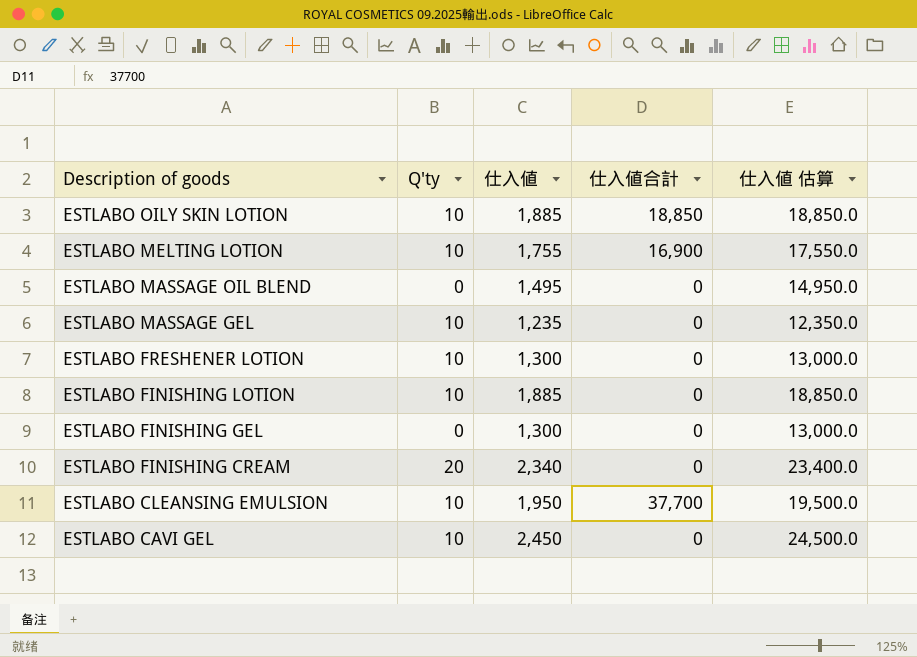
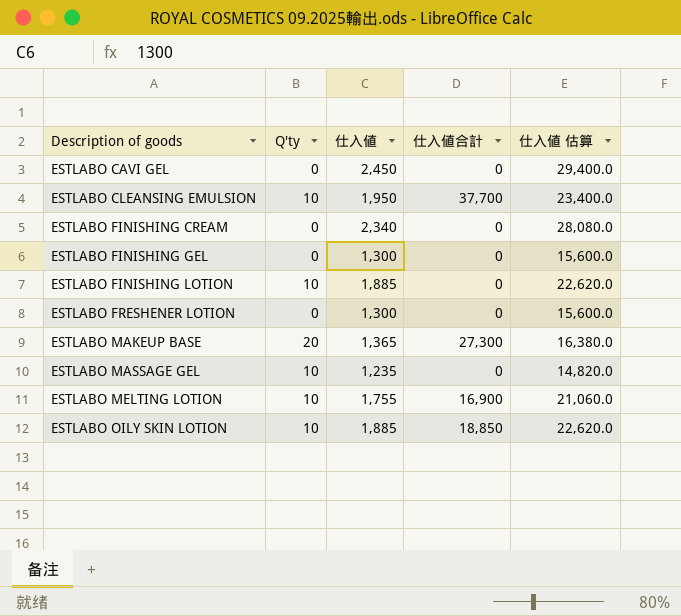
row order: Description of goods descending -> Description of goods ascending
column 仕入値 估算 | formula: [仕入値] * 10 -> [仕入値] * 12
row ESTLABO MASSAGE OIL BLEND: 0 | 1,495 | 0 | 14,950.0 -> none
ESTLABO CAVI GEL | Q'ty: 10 -> 0
ESTLABO FINISHING CREAM | Q'ty: 20 -> 0
ESTLABO FRESHENER LOTION | Q'ty: 10 -> 0
row ESTLABO MAKEUP BASE: none -> 20 | 1,365 | 27,300 | 16,380.0

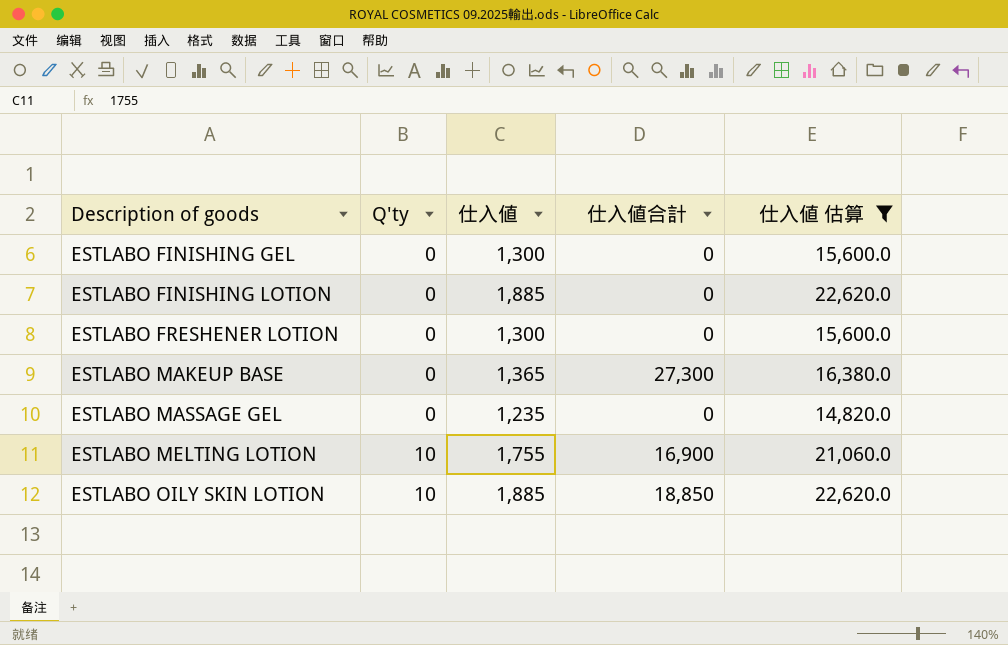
filter: none -> 仕入値 估算 <= 22,620.0
ESTLABO FINISHING LOTION | Q'ty: 10 -> 0
ESTLABO MAKEUP BASE | Q'ty: 20 -> 0
ESTLABO MASSAGE GEL | Q'ty: 10 -> 0

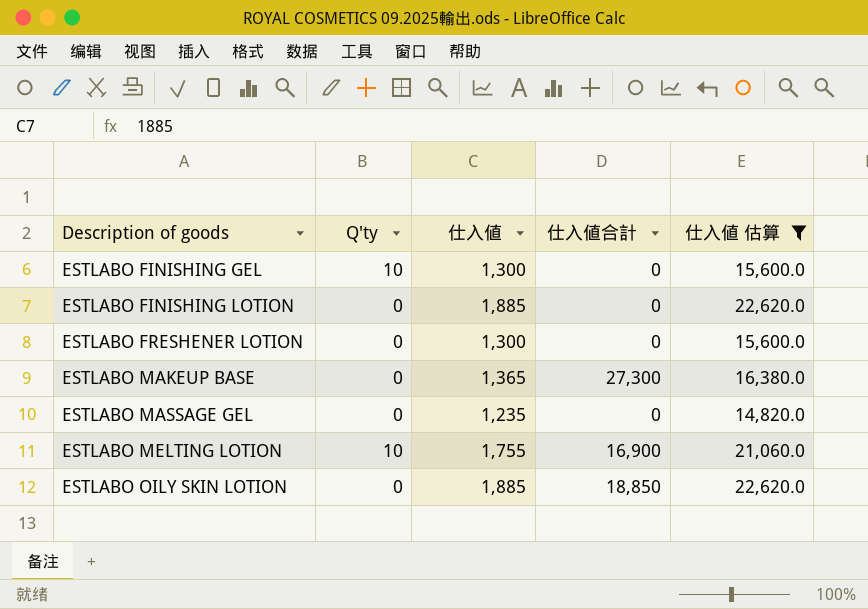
ESTLABO FINISHING GEL | Q'ty: 0 -> 10
ESTLABO OILY SKIN LOTION | Q'ty: 10 -> 0

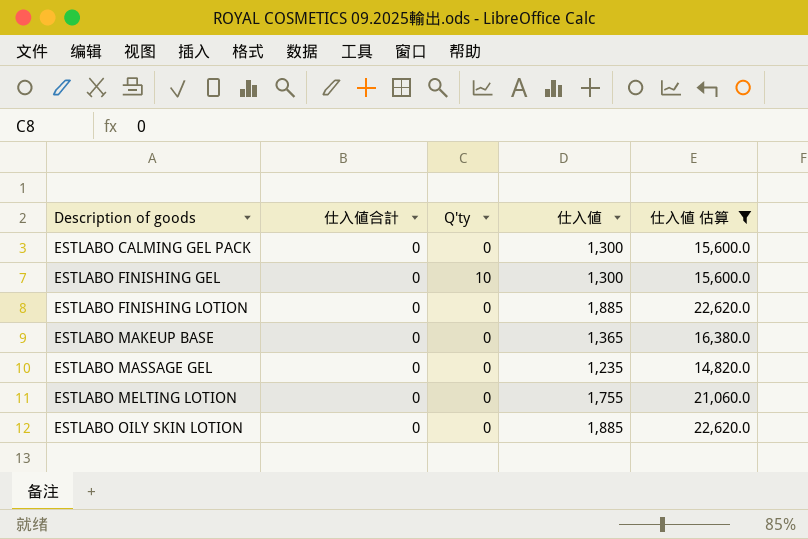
column 仕入値合計 | position: 4 -> 2
row ESTLABO FRESHENER LOTION: 0 | 1,300 | 0 | 15,600.0 -> none
row ESTLABO CALMING GEL PACK: none -> 0 | 0 | 1,300 | 15,600.0
ESTLABO MAKEUP BASE | 仕入値合計: 27,300 -> 0
ESTLABO MELTING LOTION | 仕入値合計: 16,900 -> 0
ESTLABO MELTING LOTION | Q'ty: 10 -> 0
ESTLABO OILY SKIN LOTION | 仕入値合計: 18,850 -> 0

